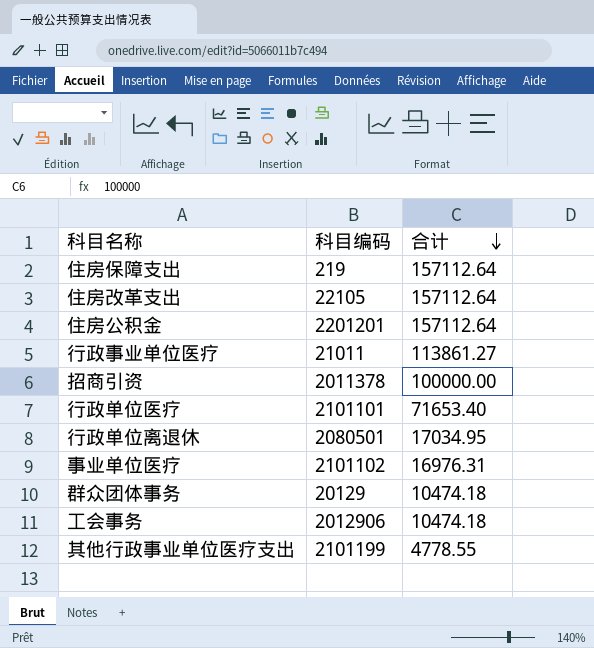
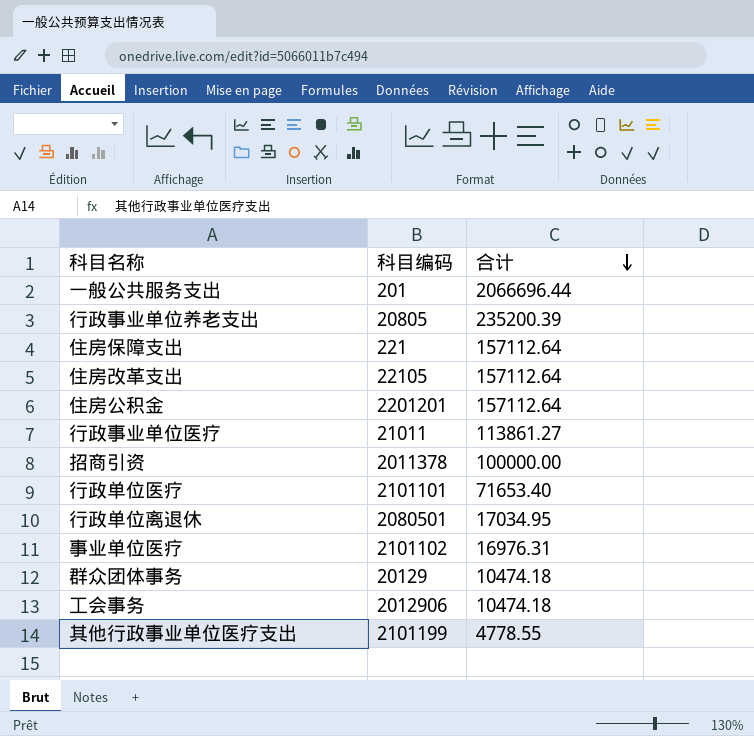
row 一般公共服务支出: none -> 201 | 2066696.44
row 行政事业单位养老支出: none -> 20805 | 235200.39
住房保障支出 | 科目编码: 219 -> 221

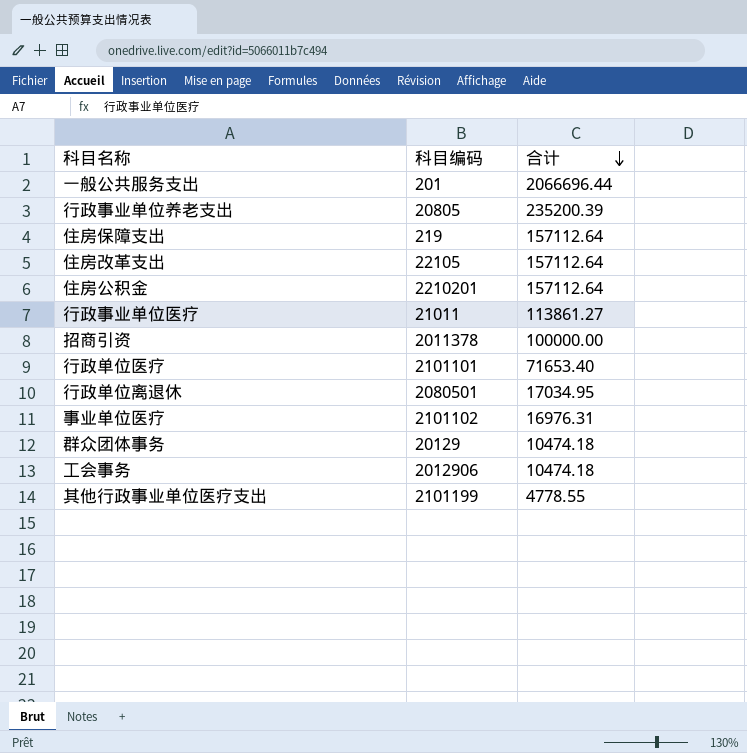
住房保障支出 | 科目编码: 221 -> 219
住房公积金 | 科目编码: 2201201 -> 2210201

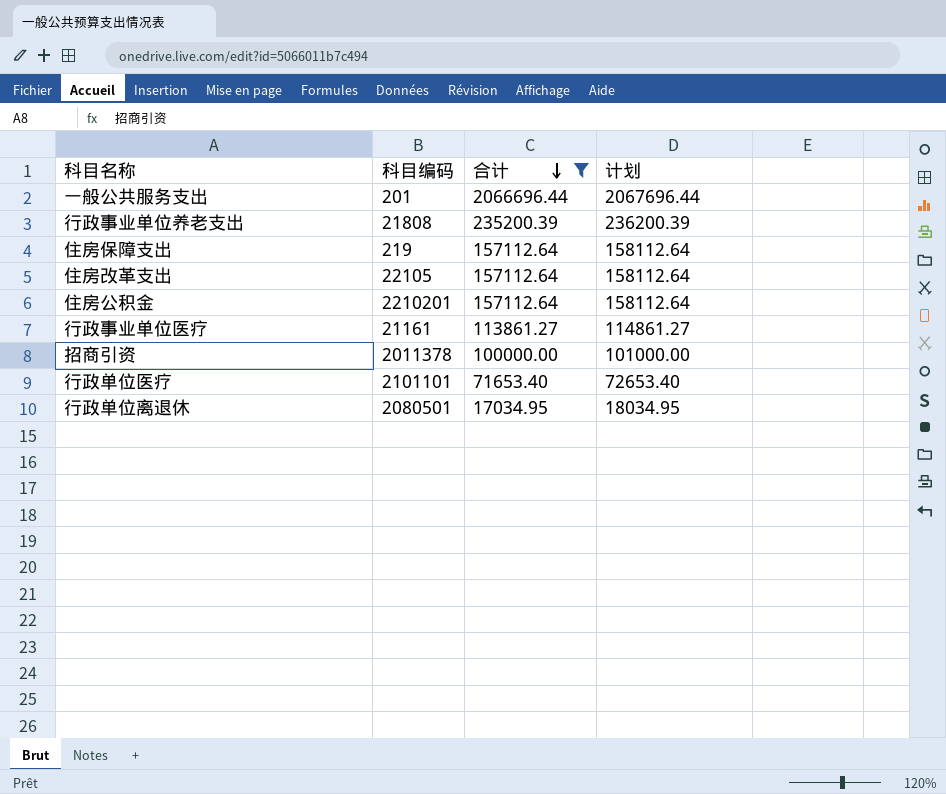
filter: none -> 合计 >= 17034.95
column 计划 | formula: none -> [合计] + 1000
行政事业单位养老支出 | 科目编码: 20805 -> 21808
行政事业单位医疗 | 科目编码: 21011 -> 21161

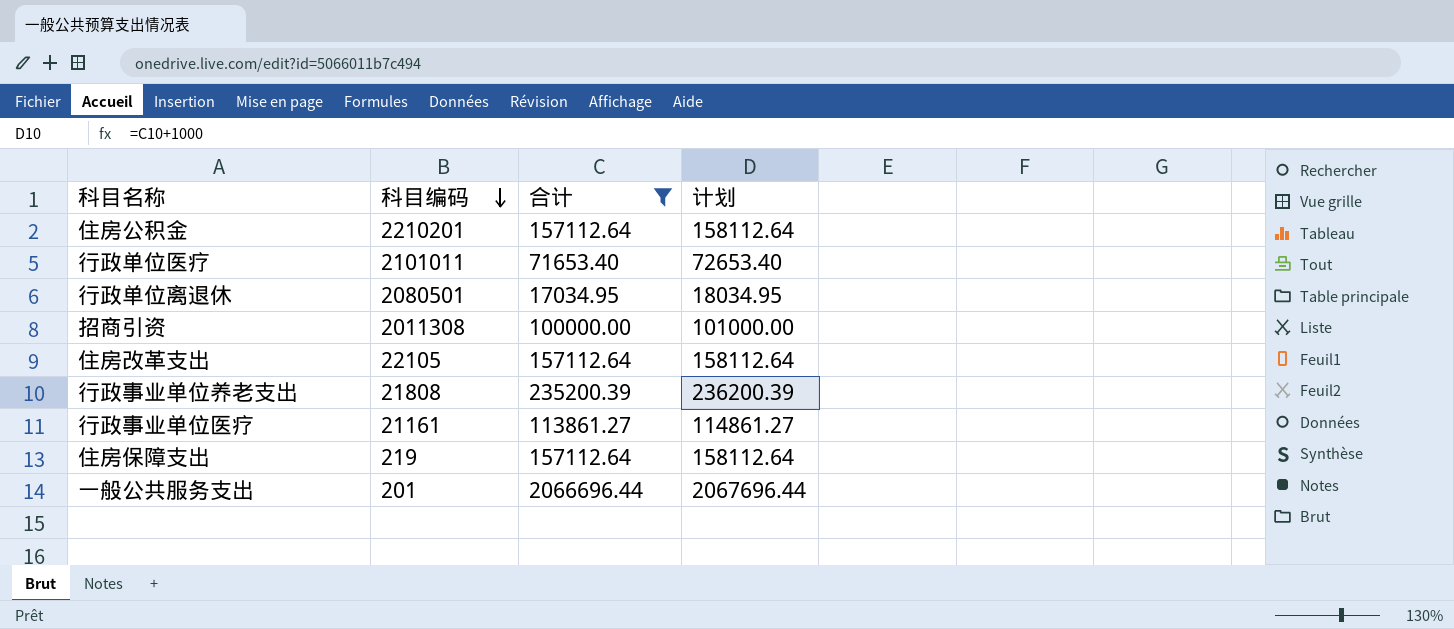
row order: 合计 descending -> 科目编码 descending
行政单位医疗 | 科目编码: 2101101 -> 2101011
招商引资 | 科目编码: 2011378 -> 2011308

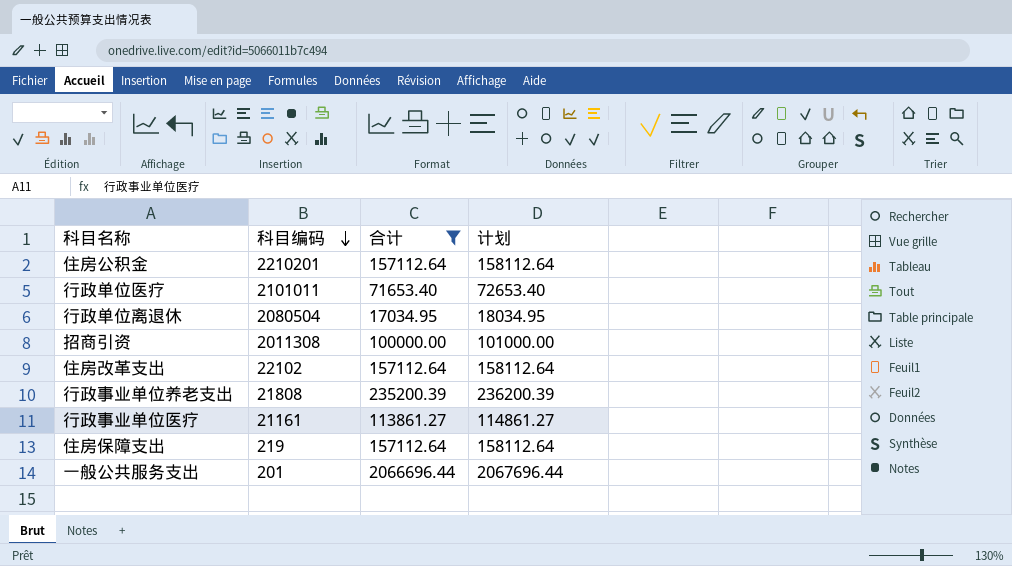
行政单位离退休 | 科目编码: 2080501 -> 2080504
住房改革支出 | 科目编码: 22105 -> 22102

